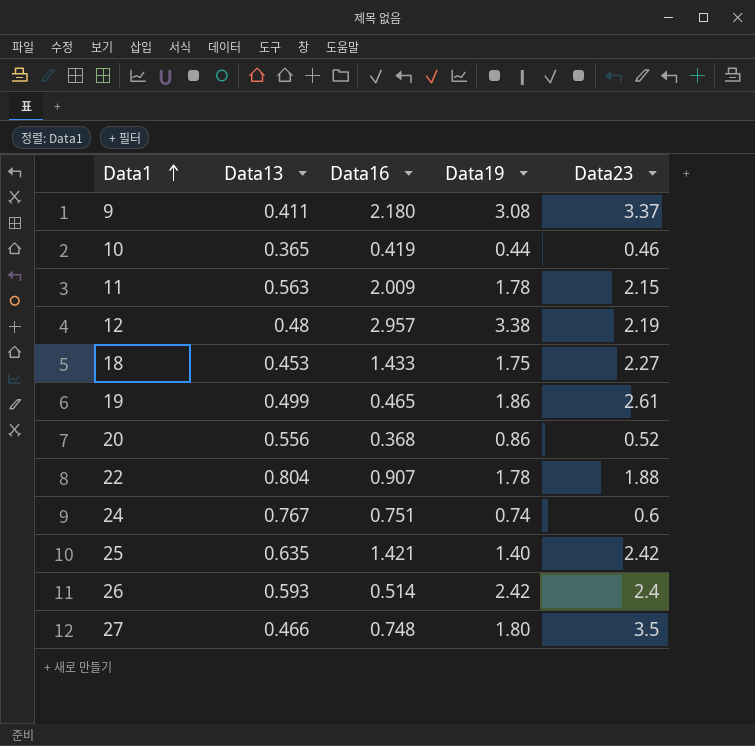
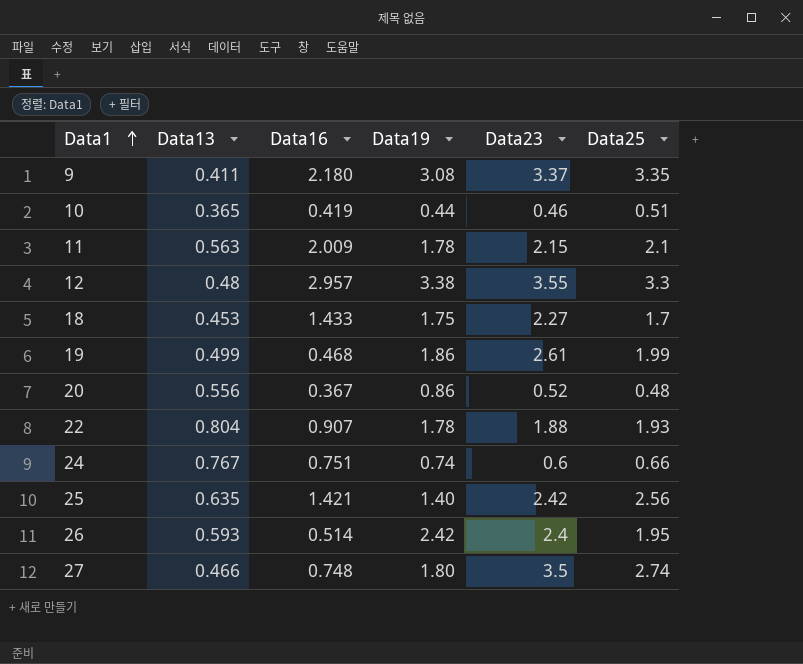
column Data25 | position: none -> 6
12 | Data23: 2.19 -> 3.55
19 | Data16: 0.465 -> 0.468
20 | Data16: 0.368 -> 0.367

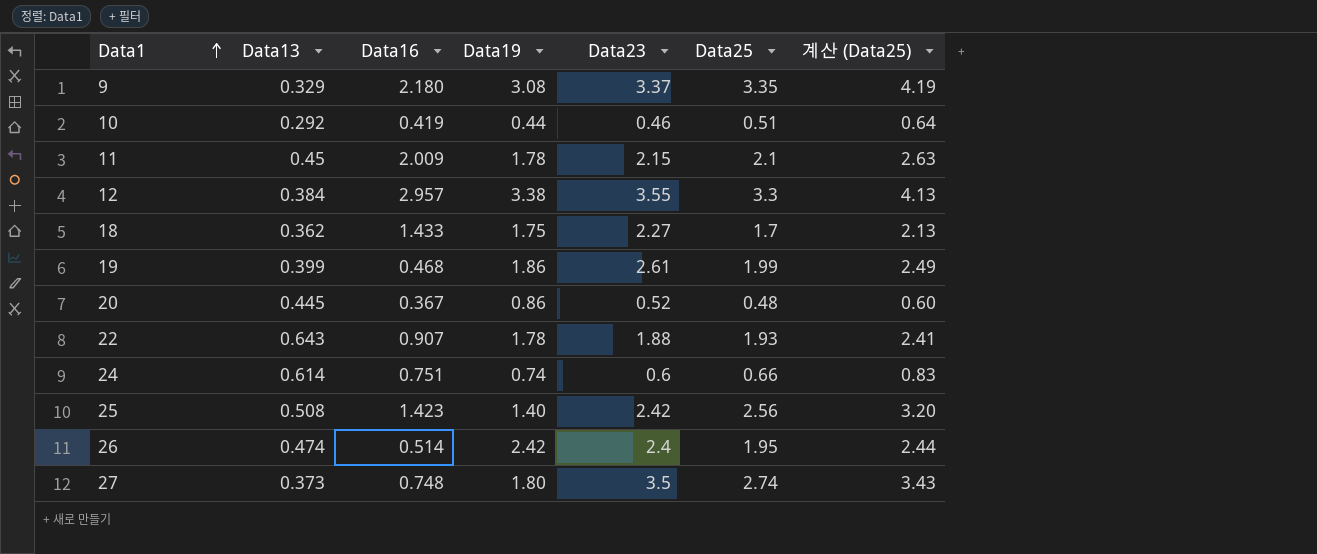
column 계산 (Data25) | formula: none -> [Data25] * 1.25
9 | Data13: 0.411 -> 0.329
10 | Data13: 0.365 -> 0.292
11 | Data13: 0.563 -> 0.45
12 | Data13: 0.48 -> 0.384
18 | Data13: 0.453 -> 0.362
19 | Data13: 0.499 -> 0.399
20 | Data13: 0.556 -> 0.445
22 | Data13: 0.804 -> 0.643
24 | Data13: 0.767 -> 0.614
25 | Data13: 0.635 -> 0.508
25 | Data16: 1.421 -> 1.423
26 | Data13: 0.593 -> 0.474
27 | Data13: 0.466 -> 0.373

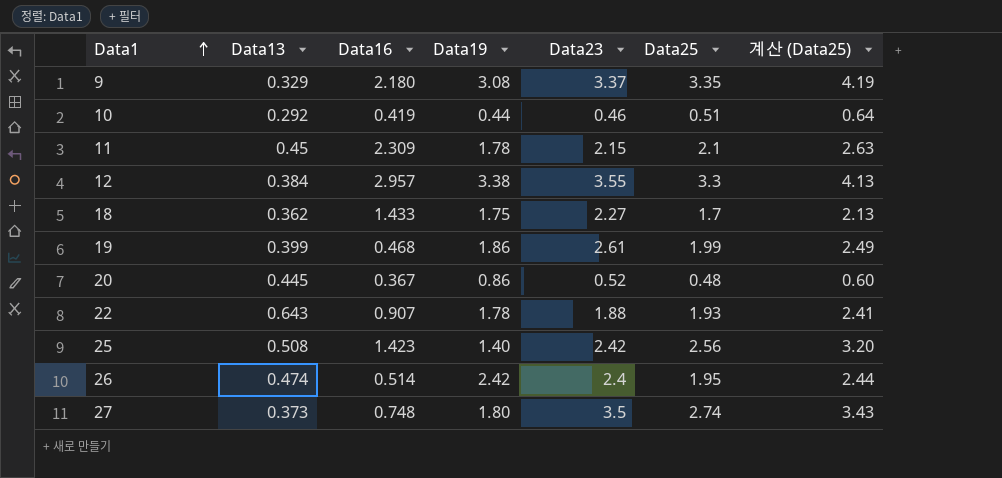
row 24: 0.614 | 0.751 | 0.74 | 0.6 | 0.66 | 0.83 -> none
11 | Data16: 2.009 -> 2.309

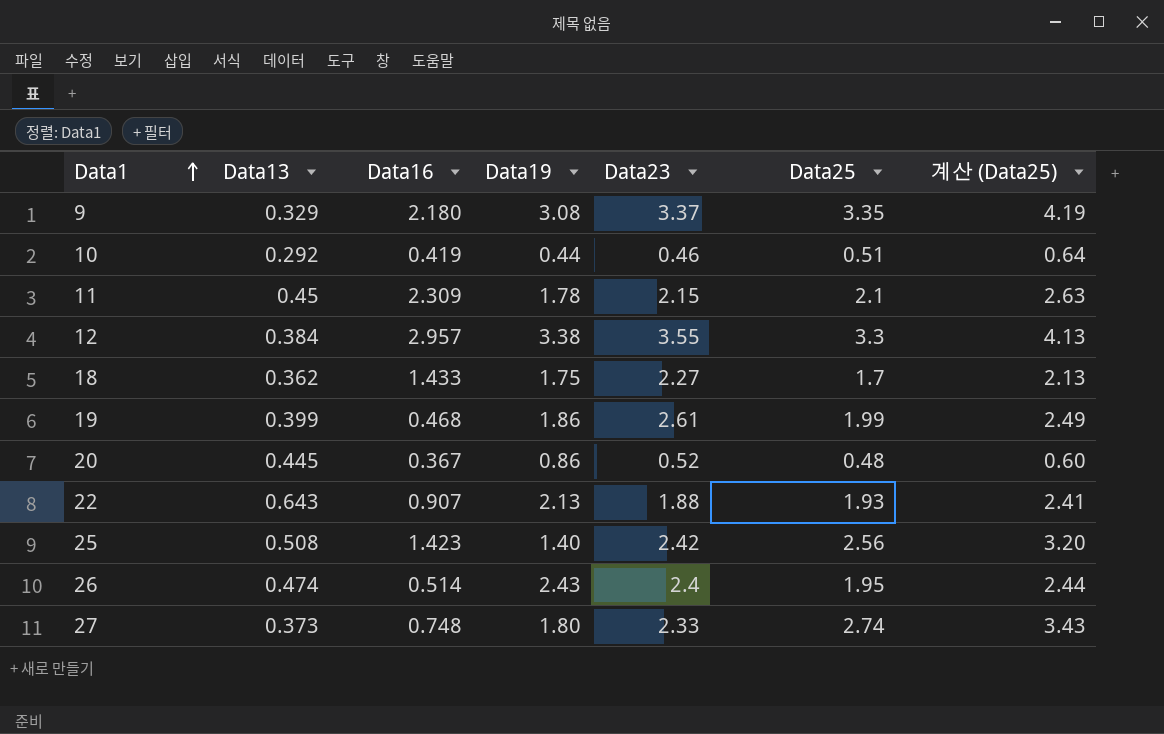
22 | Data19: 1.78 -> 2.13
26 | Data19: 2.42 -> 2.43
27 | Data23: 3.5 -> 2.33

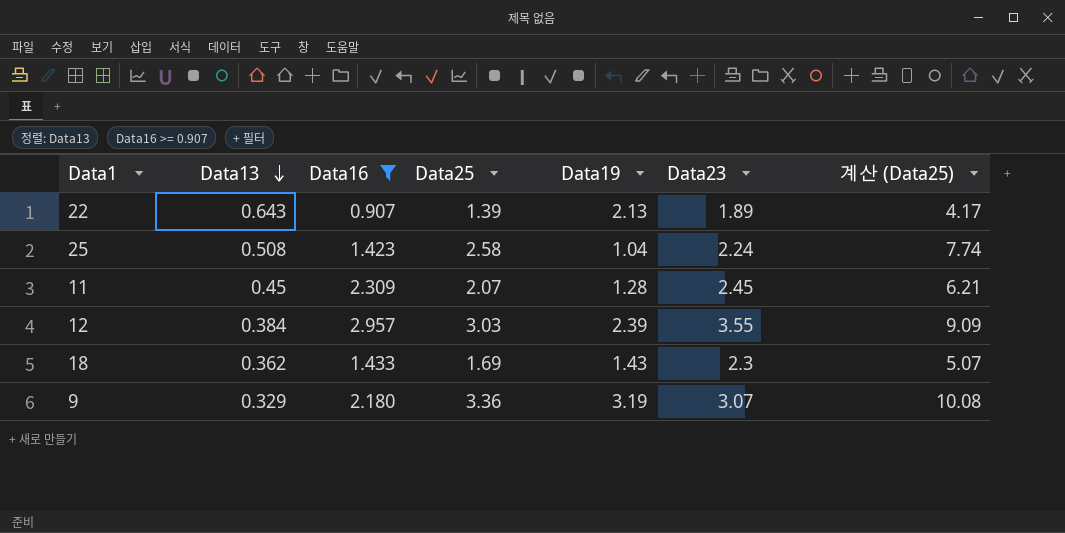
filter: none -> Data16 >= 0.907
row order: Data1 ascending -> Data13 descending
column Data25 | position: 6 -> 4
column 계산 (Data25) | formula: [Data25] * 1.25 -> [Data25] * 3
22 | Data25: 1.93 -> 1.39
22 | Data23: 1.88 -> 1.89
25 | Data25: 2.56 -> 2.58
25 | Data19: 1.40 -> 1.04
25 | Data23: 2.42 -> 2.24
11 | Data25: 2.1 -> 2.07
11 | Data19: 1.78 -> 1.28
11 | Data23: 2.15 -> 2.45
12 | Data25: 3.3 -> 3.03
12 | Data19: 3.38 -> 2.39
18 | Data25: 1.7 -> 1.69
18 | Data19: 1.75 -> 1.43
18 | Data23: 2.27 -> 2.3
9 | Data25: 3.35 -> 3.36
9 | Data19: 3.08 -> 3.19
9 | Data23: 3.37 -> 3.07

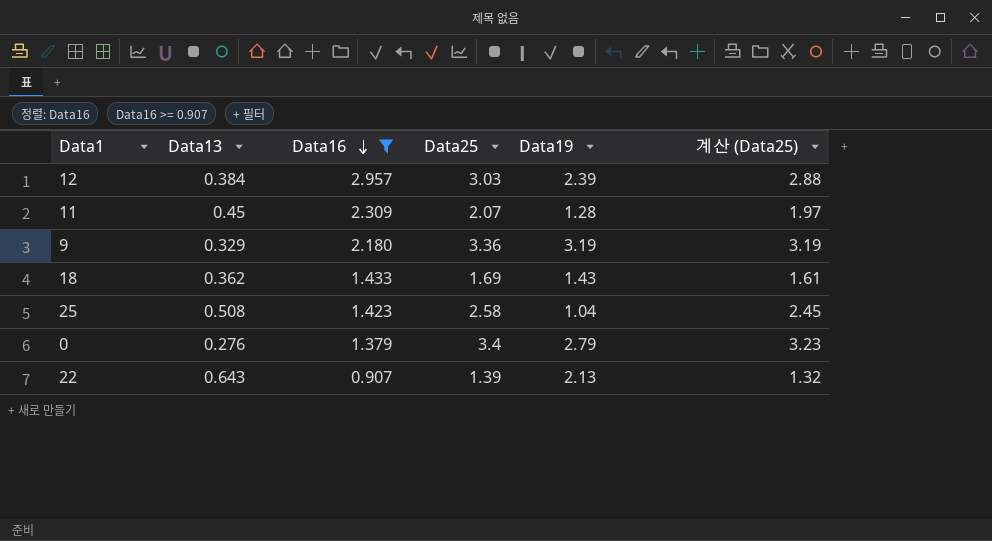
row order: Data13 descending -> Data16 descending
column Data23 | position: 6 -> none
column 계산 (Data25) | formula: [Data25] * 3 -> [Data25] * 0.95
row 0: none -> 0.276 | 1.379 | 3.4 | 2.79 | 3.23

